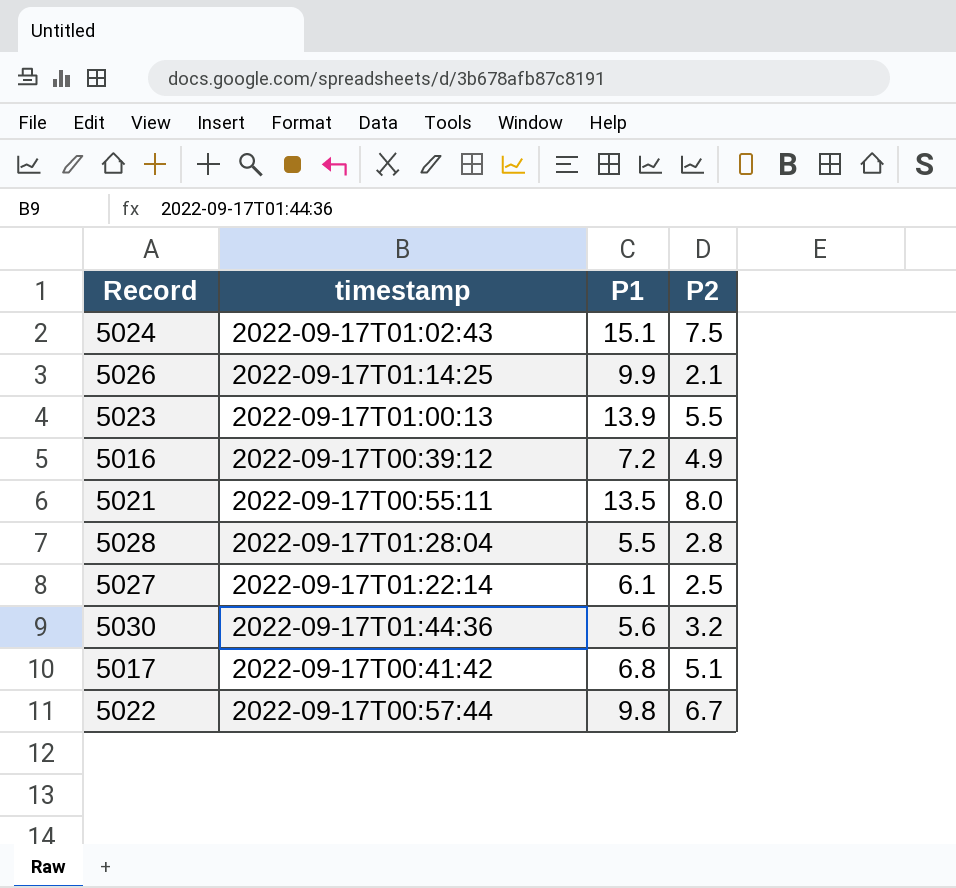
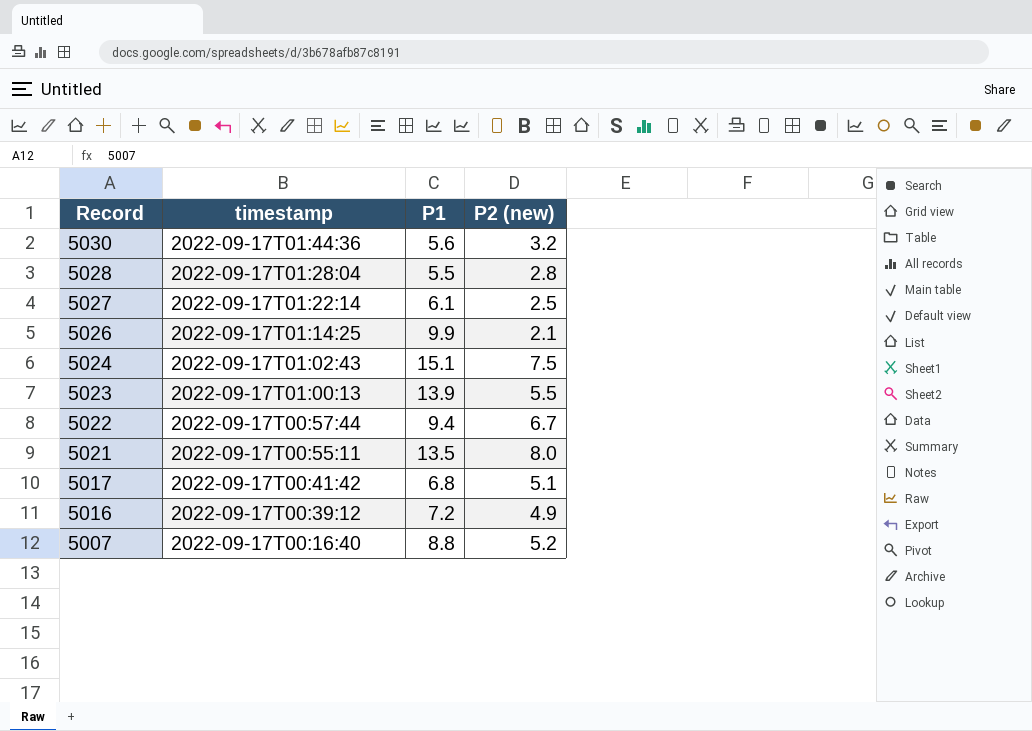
row order: none -> Record descending
column name: P2 -> P2 (new)
5022 | P1: 9.8 -> 9.4
row 5007: none -> 2022-09-17T00:16:40 | 8.8 | 5.2

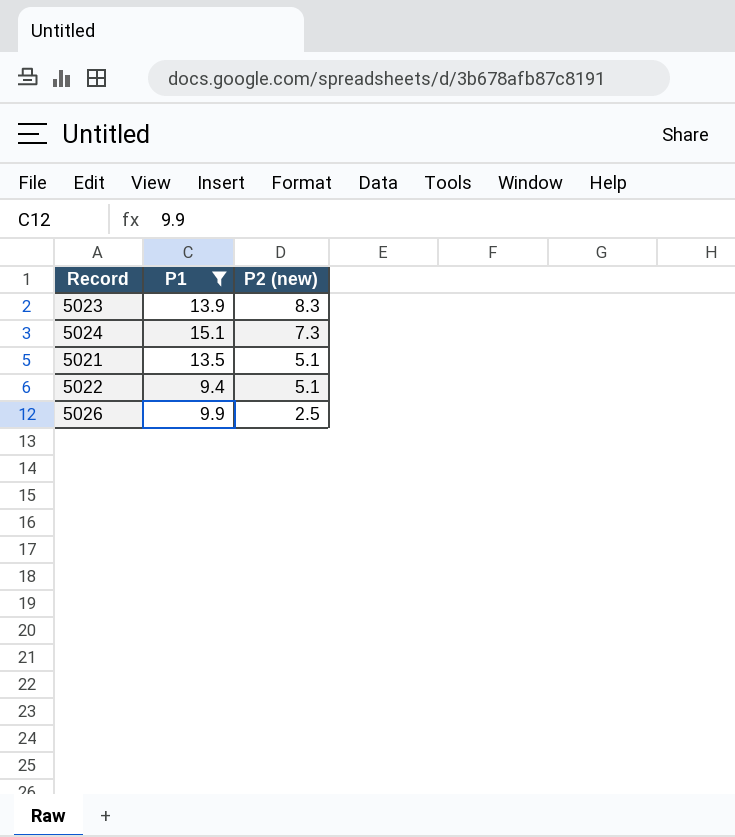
filter: none -> P1 >= 9.4
row order: Record descending -> P2 (new) descending
column timestamp | position: 2 -> none
5023 | P2 (new): 5.5 -> 8.3
5024 | P2 (new): 7.5 -> 7.3
5021 | P2 (new): 8.0 -> 5.1
5022 | P2 (new): 6.7 -> 5.1
5026 | P2 (new): 2.1 -> 2.5

